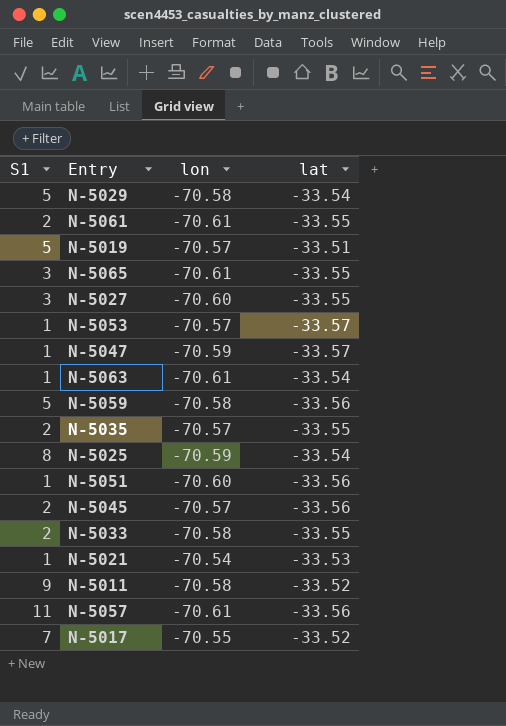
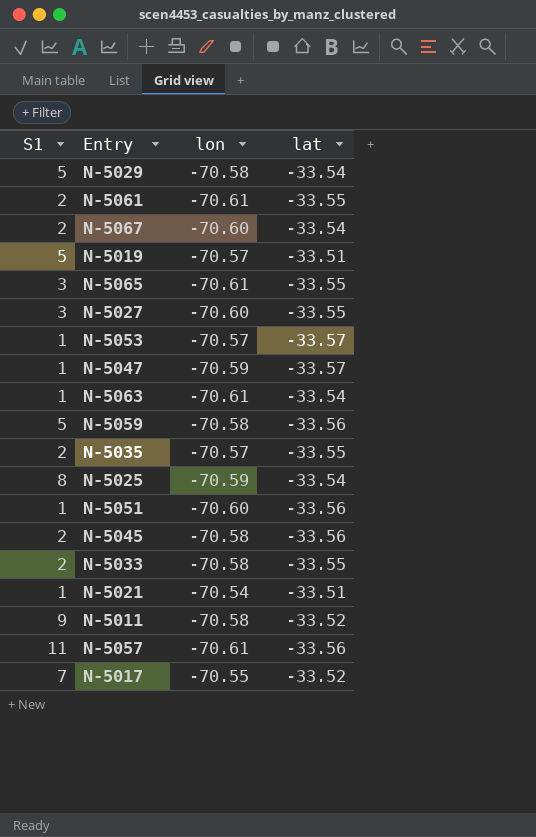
row N-5067: none -> 2 | -70.60 | -33.54
N-5045 | lon: -70.57 -> -70.58
N-5021 | lat: -33.53 -> -33.51

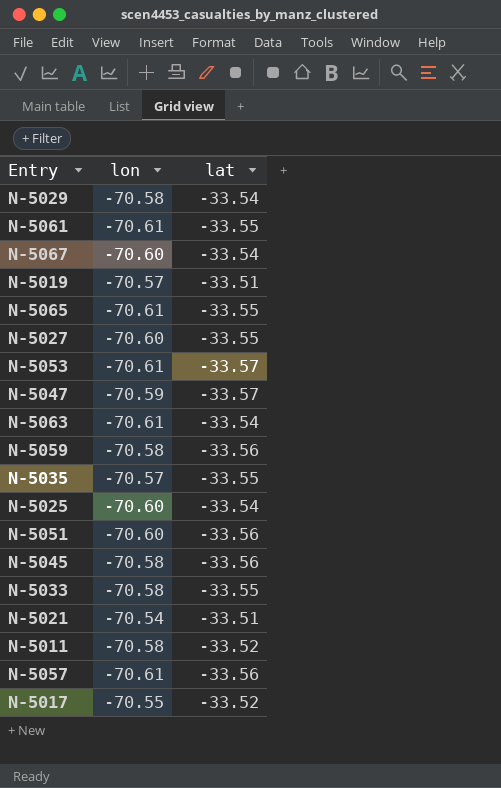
column S1 | position: 1 -> none
N-5053 | lon: -70.57 -> -70.61
N-5025 | lon: -70.59 -> -70.60

